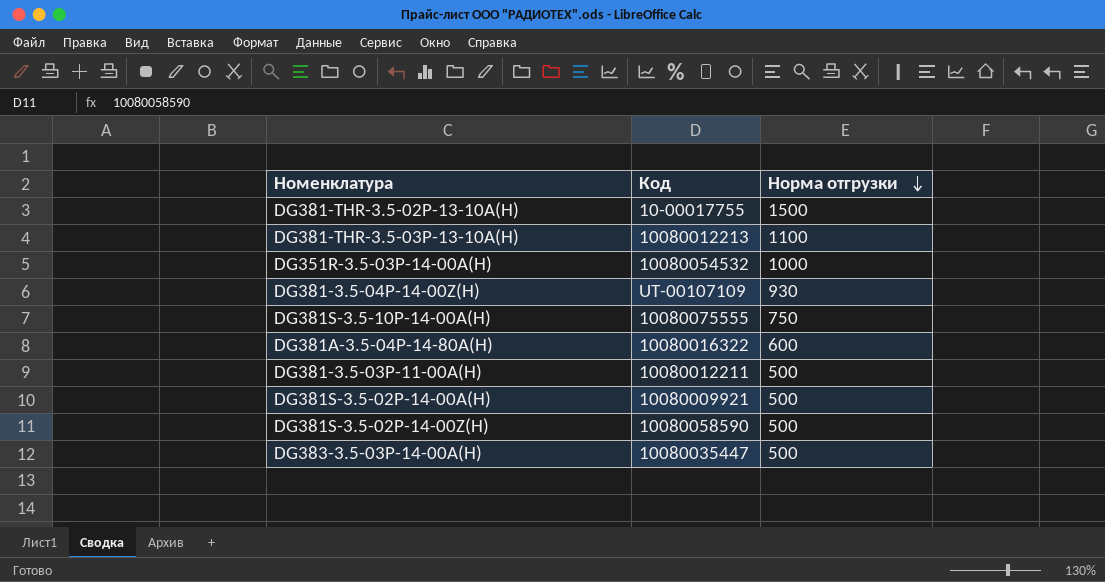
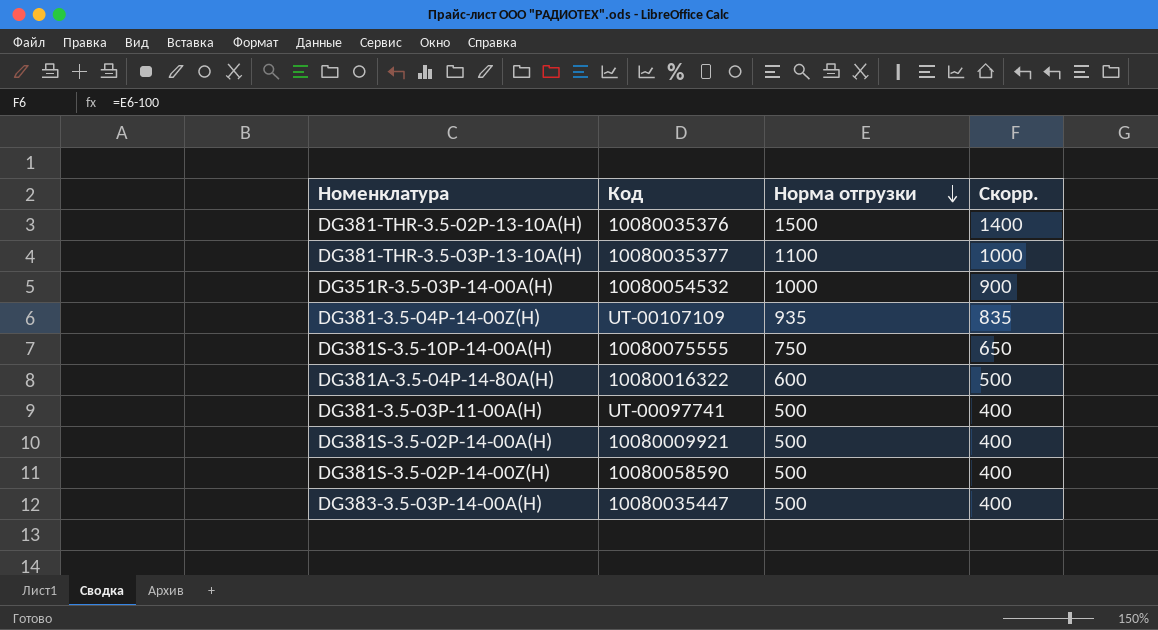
column Скорр. | formula: none -> [Норма отгрузки] - 100
DG381-THR-3.5-02P-13-10A(H) | Код: 10-00017755 -> 10080035376
DG381-THR-3.5-03P-13-10A(H) | Код: 10080012213 -> 10080035377
DG381-3.5-04P-14-00Z(H) | Норма отгрузки: 930 -> 935
DG381-3.5-03P-11-00A(H) | Код: 10080012211 -> UT-00097741

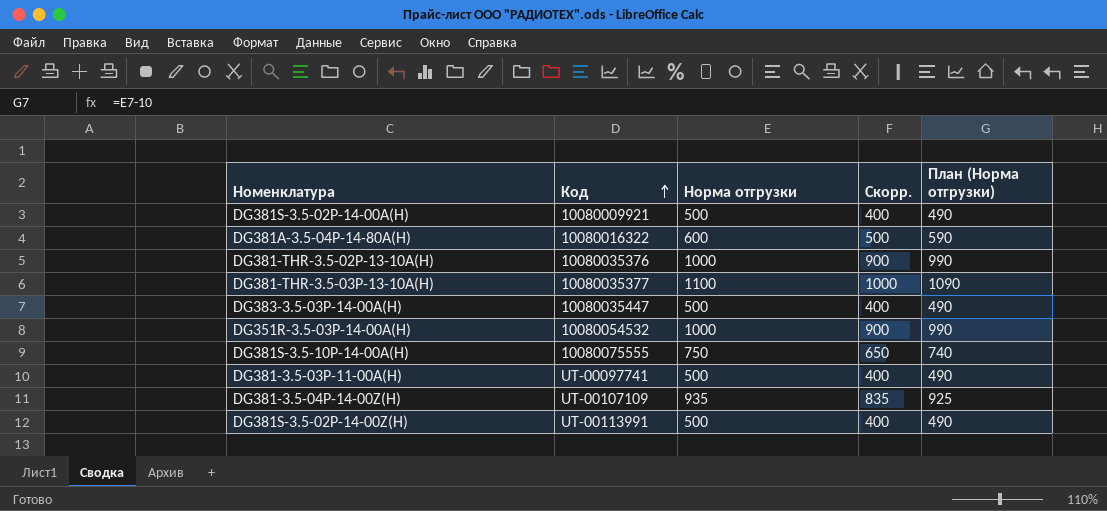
row order: Норма отгрузки descending -> Код ascending
column План (Норма отгрузки) | formula: none -> [Норма отгрузки] - 10
DG381-THR-3.5-02P-13-10A(H) | Норма отгрузки: 1500 -> 1000
DG381-THR-3.5-02P-13-10A(H) | Скорр.: 1400 -> 900
DG381S-3.5-02P-14-00Z(H) | Код: 10080058590 -> UT-00113991

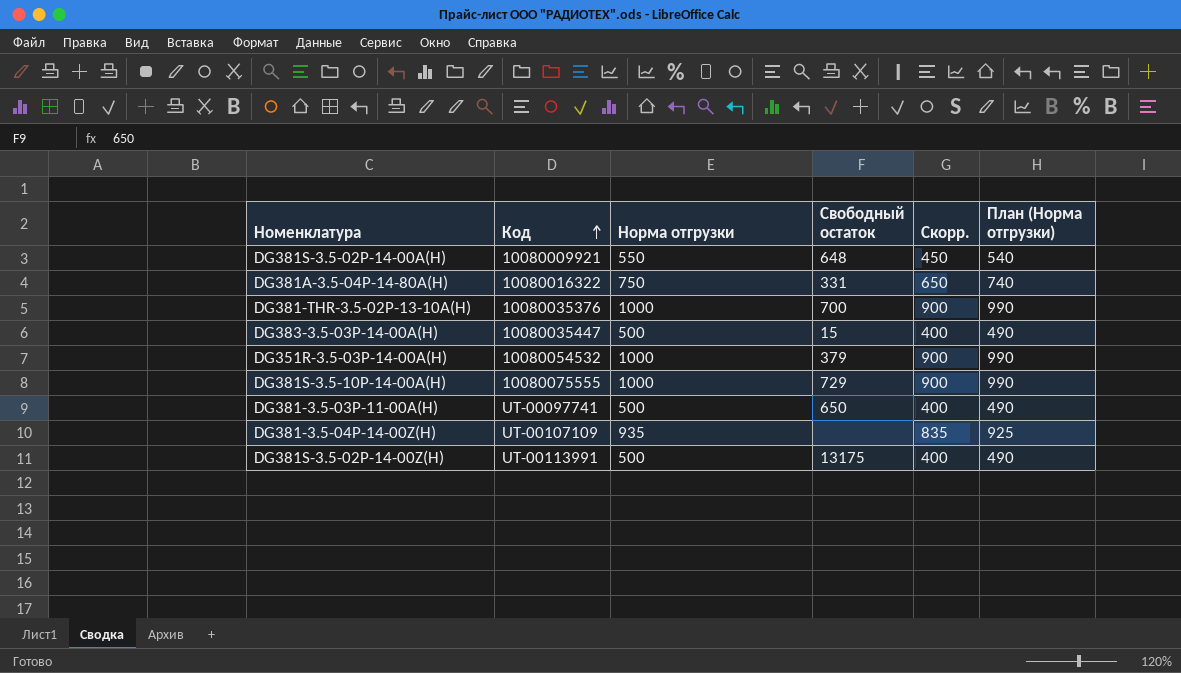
column Свободный остаток | position: none -> 4
row DG381-THR-3.5-03P-13-10A(H): 10080035377 | 1100 | 1000 | 1090 -> none
DG381S-3.5-02P-14-00A(H) | Норма отгрузки: 500 -> 550
DG381S-3.5-02P-14-00A(H) | Скорр.: 400 -> 450
DG381S-3.5-02P-14-00A(H) | План (Норма отгрузки): 490 -> 540
DG381A-3.5-04P-14-80A(H) | Норма отгрузки: 600 -> 750
DG381A-3.5-04P-14-80A(H) | Скорр.: 500 -> 650
DG381A-3.5-04P-14-80A(H) | План (Норма отгрузки): 590 -> 740
DG381S-3.5-10P-14-00A(H) | Норма отгрузки: 750 -> 1000
DG381S-3.5-10P-14-00A(H) | Скорр.: 650 -> 900
DG381S-3.5-10P-14-00A(H) | План (Норма отгрузки): 740 -> 990

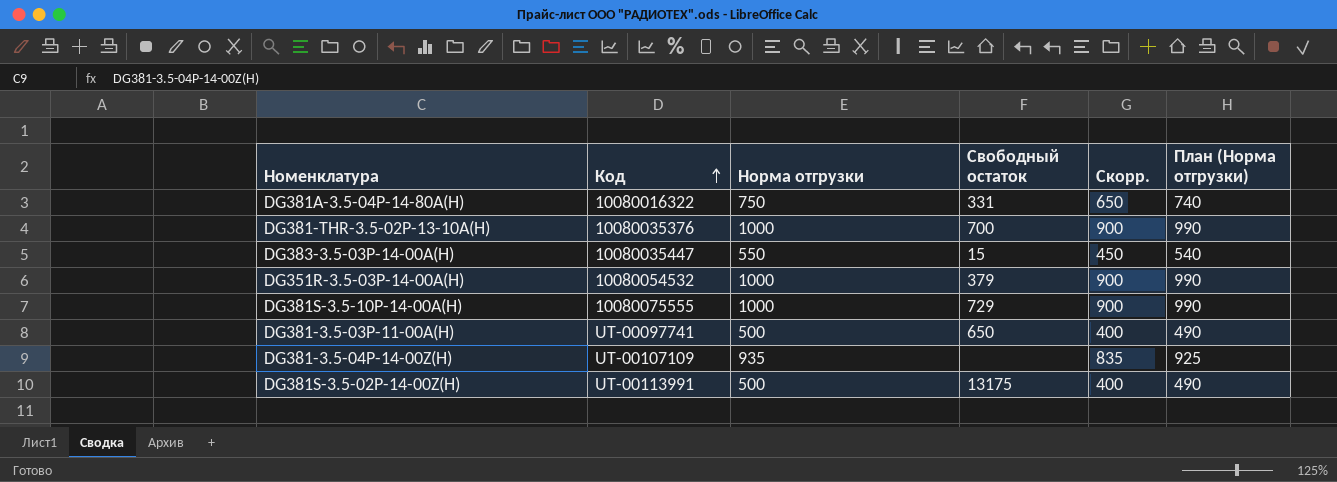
row DG381S-3.5-02P-14-00A(H): 10080009921 | 550 | 648 | 450 | 540 -> none
DG383-3.5-03P-14-00A(H) | Норма отгрузки: 500 -> 550
DG383-3.5-03P-14-00A(H) | Скорр.: 400 -> 450
DG383-3.5-03P-14-00A(H) | План (Норма отгрузки): 490 -> 540

